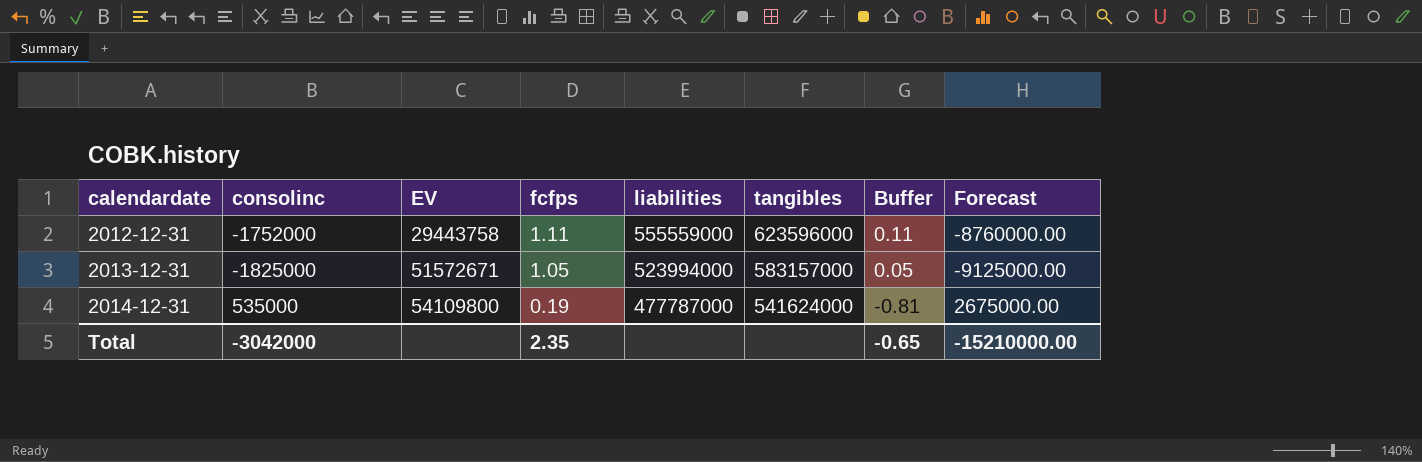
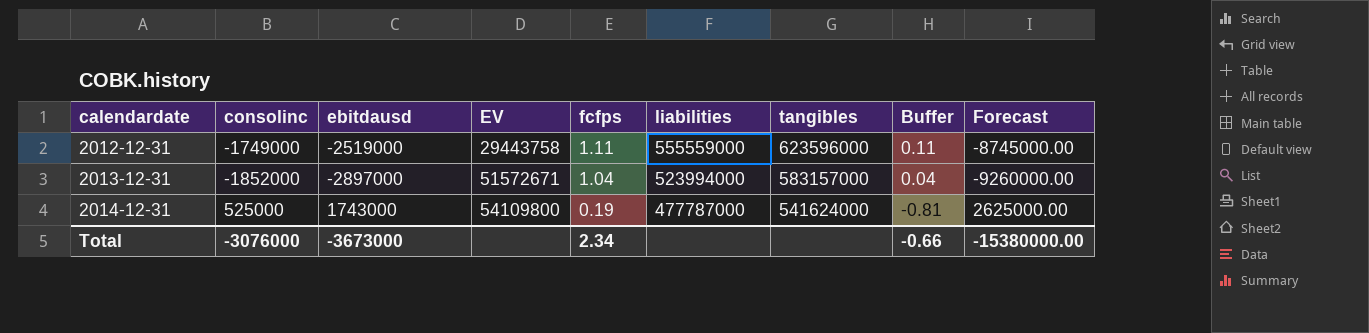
column ebitdausd | position: none -> 3
2012-12-31 | consolinc: -1752000 -> -1749000
2012-12-31 | Forecast: -8760000.00 -> -8745000.00
2013-12-31 | consolinc: -1825000 -> -1852000
2013-12-31 | fcfps: 1.05 -> 1.04
2013-12-31 | Buffer: 0.05 -> 0.04
2013-12-31 | Forecast: -9125000.00 -> -9260000.00
2014-12-31 | consolinc: 535000 -> 525000
2014-12-31 | Forecast: 2675000.00 -> 2625000.00
Total | consolinc: -3042000 -> -3076000
Total | fcfps: 2.35 -> 2.34
Total | Buffer: -0.65 -> -0.66
Total | Forecast: -15210000.00 -> -15380000.00

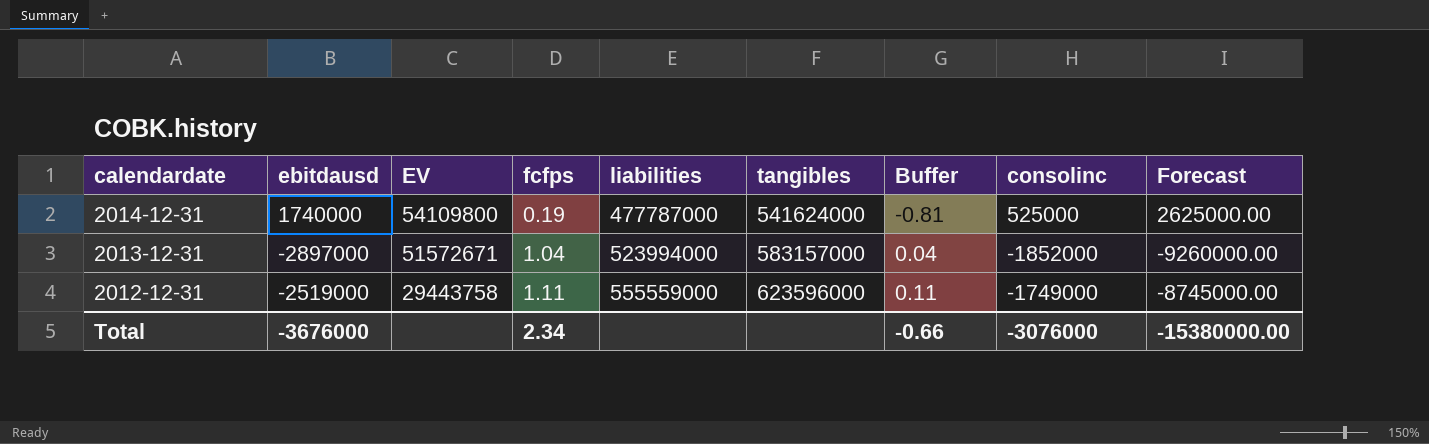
row order: calendardate ascending -> calendardate descending
column consolinc | position: 2 -> 8
2014-12-31 | ebitdausd: 1743000 -> 1740000
Total | ebitdausd: -3673000 -> -3676000

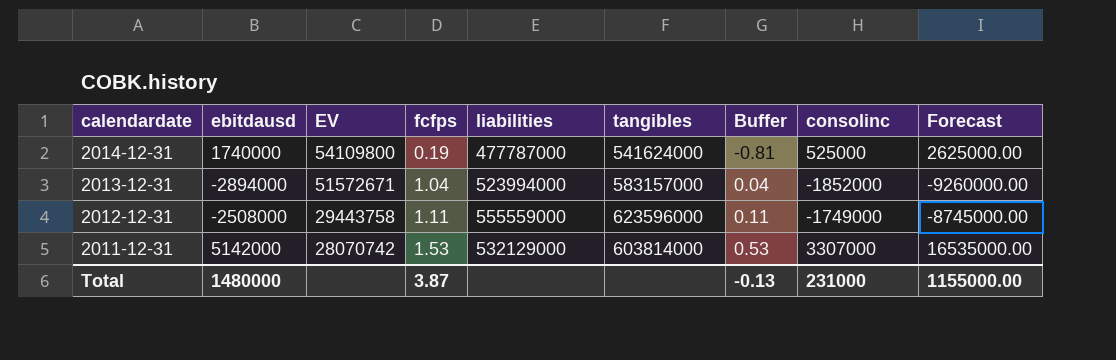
2013-12-31 | ebitdausd: -2897000 -> -2894000
2012-12-31 | ebitdausd: -2519000 -> -2508000
row 2011-12-31: none -> 5142000 | 28070742 | 1.53 | 532129000 | 603814000 | 0.53 | 3307000 | 16535000.00
Total | ebitdausd: -3676000 -> 1480000
Total | fcfps: 2.34 -> 3.87
Total | Buffer: -0.66 -> -0.13
Total | consolinc: -3076000 -> 231000
Total | Forecast: -15380000.00 -> 1155000.00

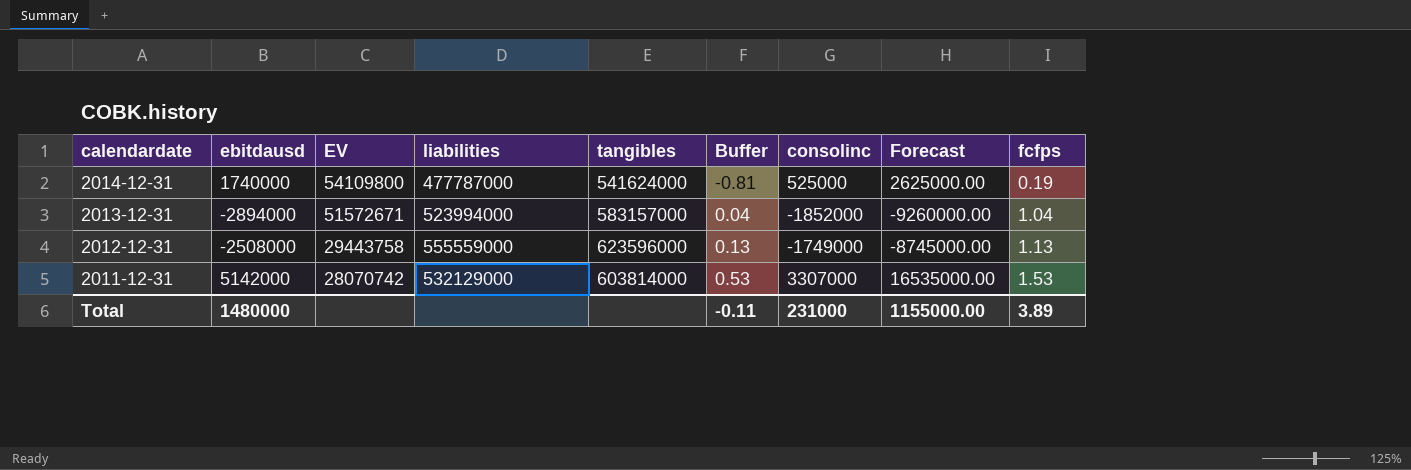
column fcfps | position: 4 -> 9
2012-12-31 | Buffer: 0.11 -> 0.13
2012-12-31 | fcfps: 1.11 -> 1.13
Total | Buffer: -0.13 -> -0.11
Total | fcfps: 3.87 -> 3.89

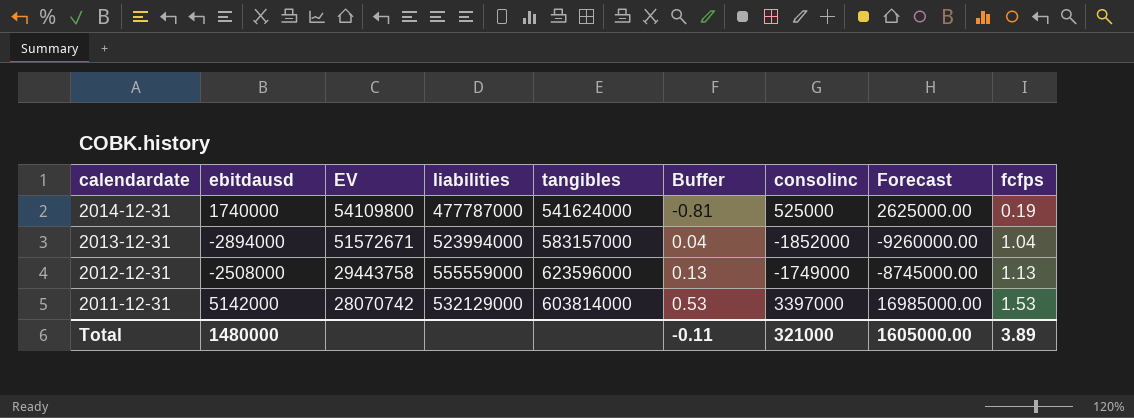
2011-12-31 | consolinc: 3307000 -> 3397000
2011-12-31 | Forecast: 16535000.00 -> 16985000.00
Total | consolinc: 231000 -> 321000
Total | Forecast: 1155000.00 -> 1605000.00

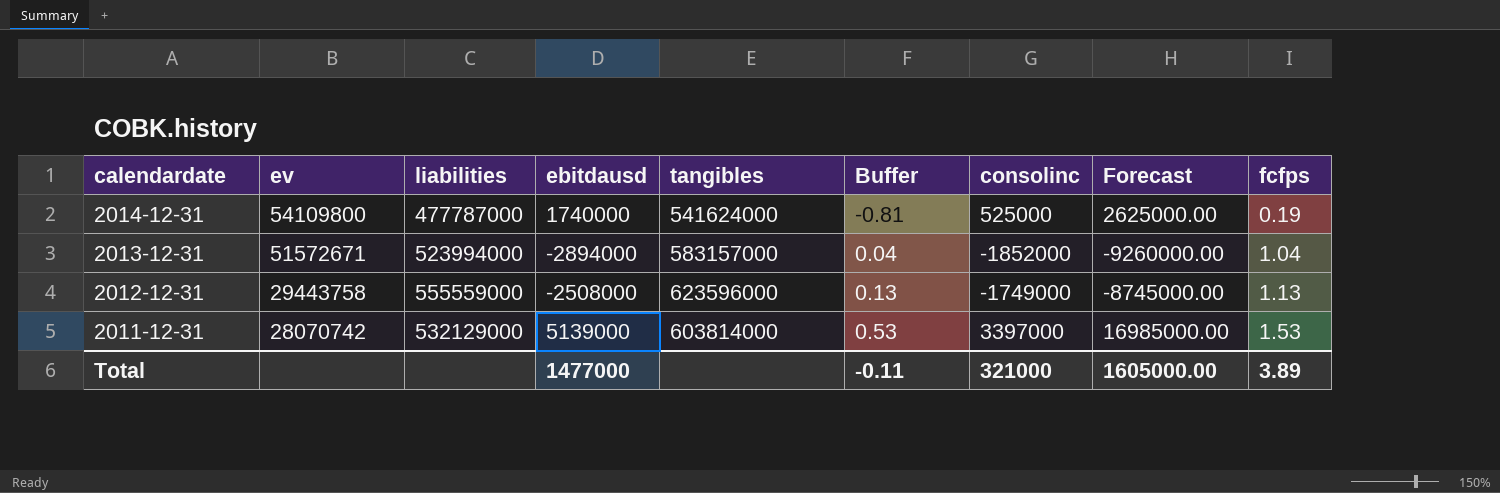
column name: EV -> ev
column ebitdausd | position: 2 -> 4
2011-12-31 | ebitdausd: 5142000 -> 5139000
Total | ebitdausd: 1480000 -> 1477000

